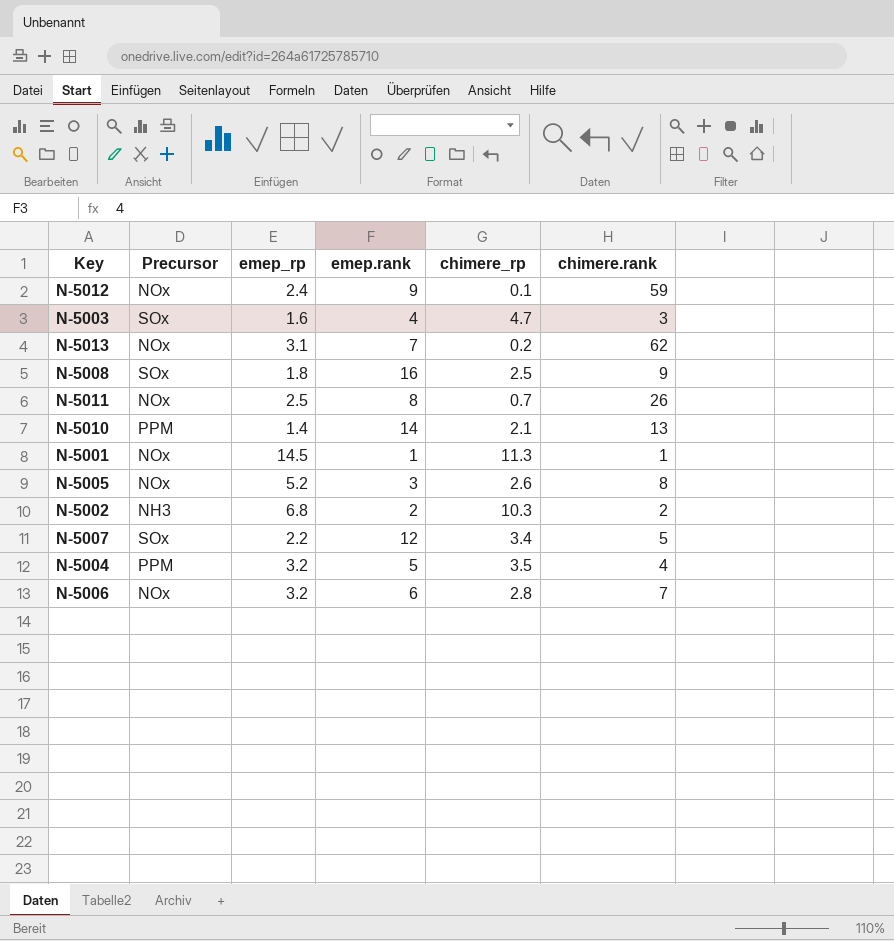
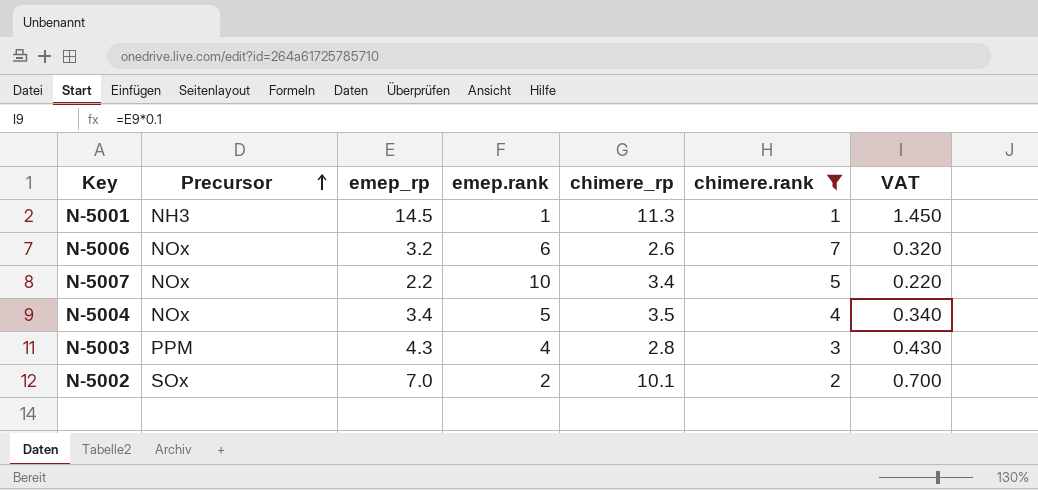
filter: none -> chimere.rank <= 7
row order: none -> Precursor ascending
column VAT | formula: none -> [emep_rp] * 0.1
N-5001 | Precursor: NOx -> NH3
N-5006 | chimere_rp: 2.8 -> 2.6
N-5007 | Precursor: SOx -> NOx
N-5007 | emep.rank: 12 -> 10
N-5004 | Precursor: PPM -> NOx
N-5004 | emep_rp: 3.2 -> 3.4
N-5003 | Precursor: SOx -> PPM
N-5003 | emep_rp: 1.6 -> 4.3
N-5003 | chimere_rp: 4.7 -> 2.8
N-5002 | Precursor: NH3 -> SOx
N-5002 | emep_rp: 6.8 -> 7.0
N-5002 | chimere_rp: 10.3 -> 10.1

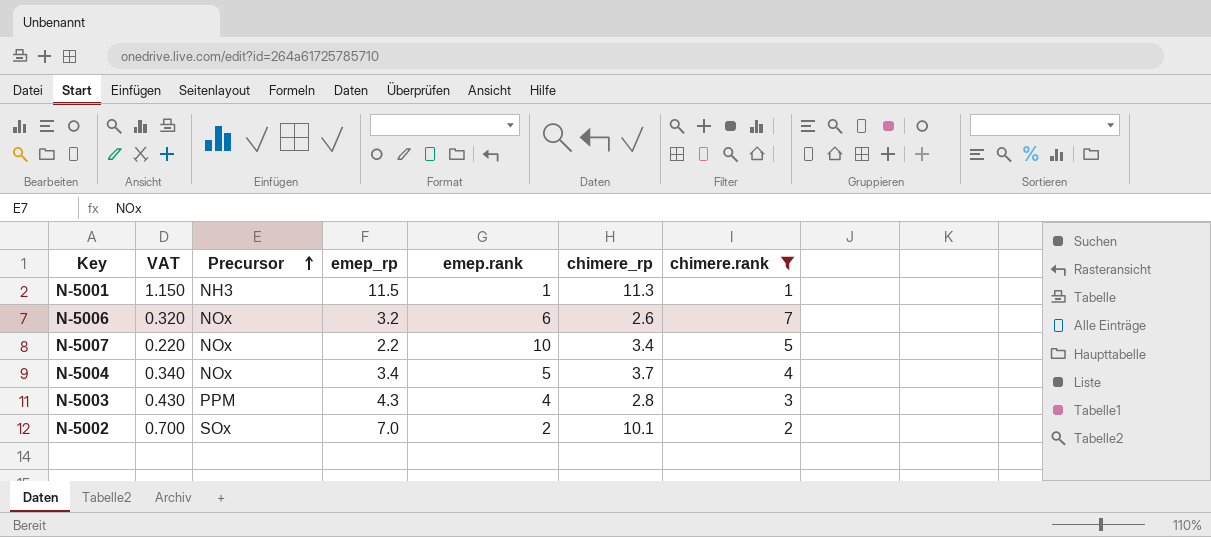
column VAT | position: 7 -> 2
N-5001 | VAT: 1.450 -> 1.150
N-5001 | emep_rp: 14.5 -> 11.5
N-5004 | chimere_rp: 3.5 -> 3.7

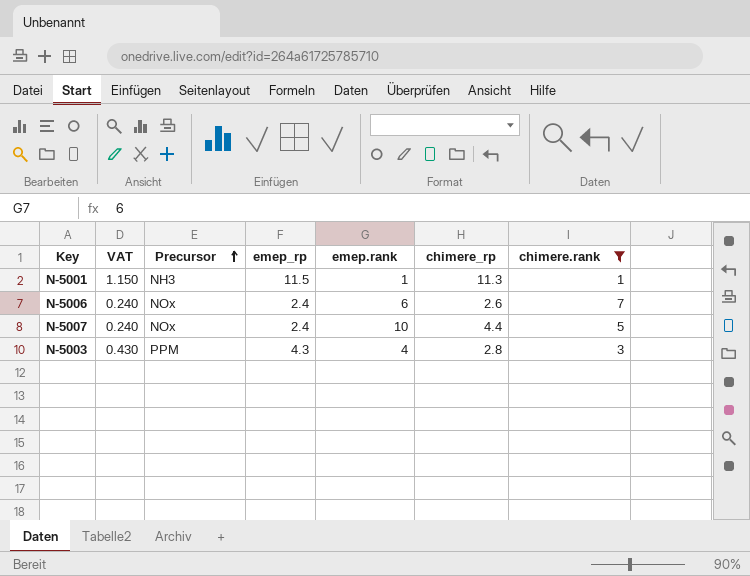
row N-5004: 0.340 | NOx | 3.4 | 5 | 3.7 | 4 -> none
row N-5002: 0.700 | SOx | 7.0 | 2 | 10.1 | 2 -> none
N-5006 | VAT: 0.320 -> 0.240
N-5006 | emep_rp: 3.2 -> 2.4
N-5007 | VAT: 0.220 -> 0.240
N-5007 | emep_rp: 2.2 -> 2.4
N-5007 | chimere_rp: 3.4 -> 4.4

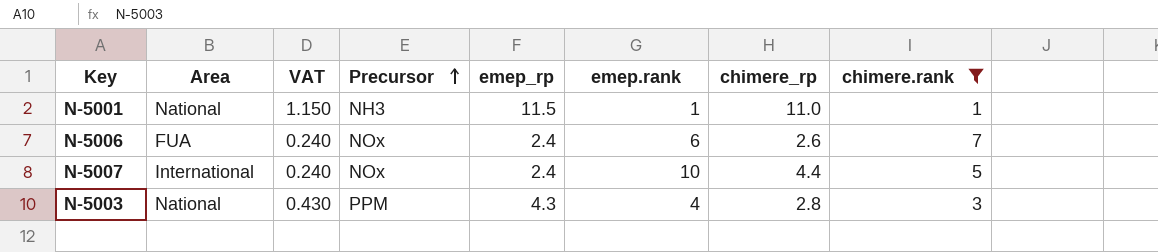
column Area | position: none -> 2
N-5001 | chimere_rp: 11.3 -> 11.0

